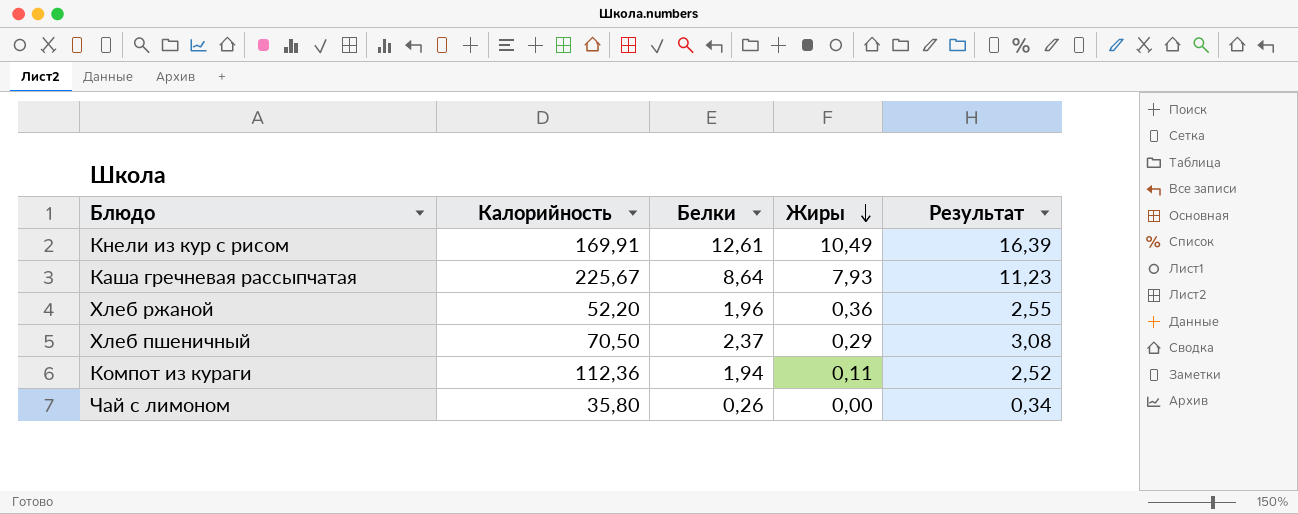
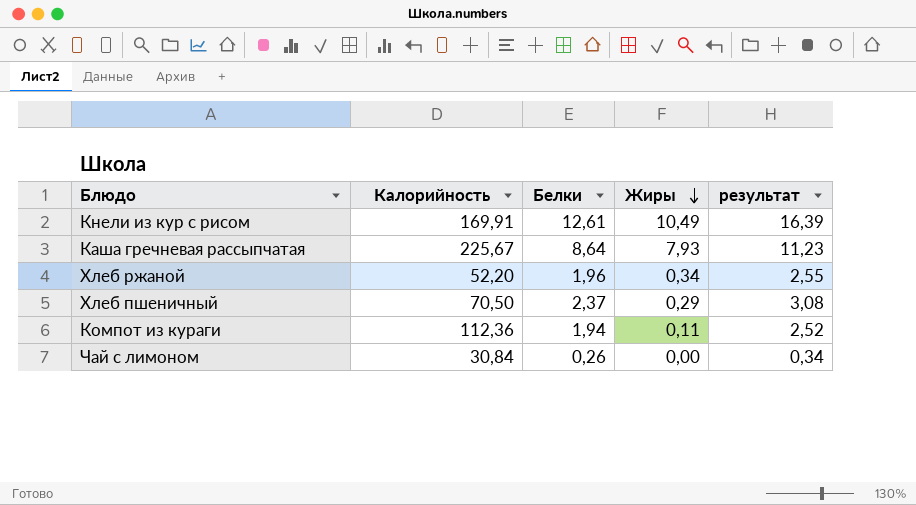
column name: Результат -> результат
Хлеб ржаной | Жиры: 0,36 -> 0,34
Чай с лимоном | Калорийность: 35,80 -> 30,84

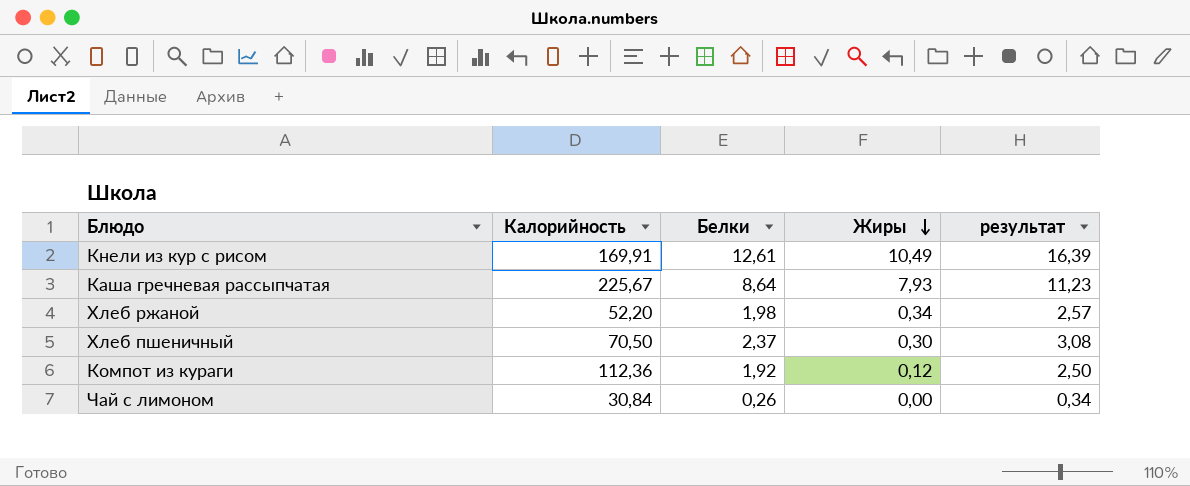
Хлеб ржаной | Белки: 1,96 -> 1,98
Хлеб ржаной | результат: 2,55 -> 2,57
Хлеб пшеничный | Жиры: 0,29 -> 0,30
Компот из кураги | Белки: 1,94 -> 1,92
Компот из кураги | Жиры: 0,11 -> 0,12
Компот из кураги | результат: 2,52 -> 2,50

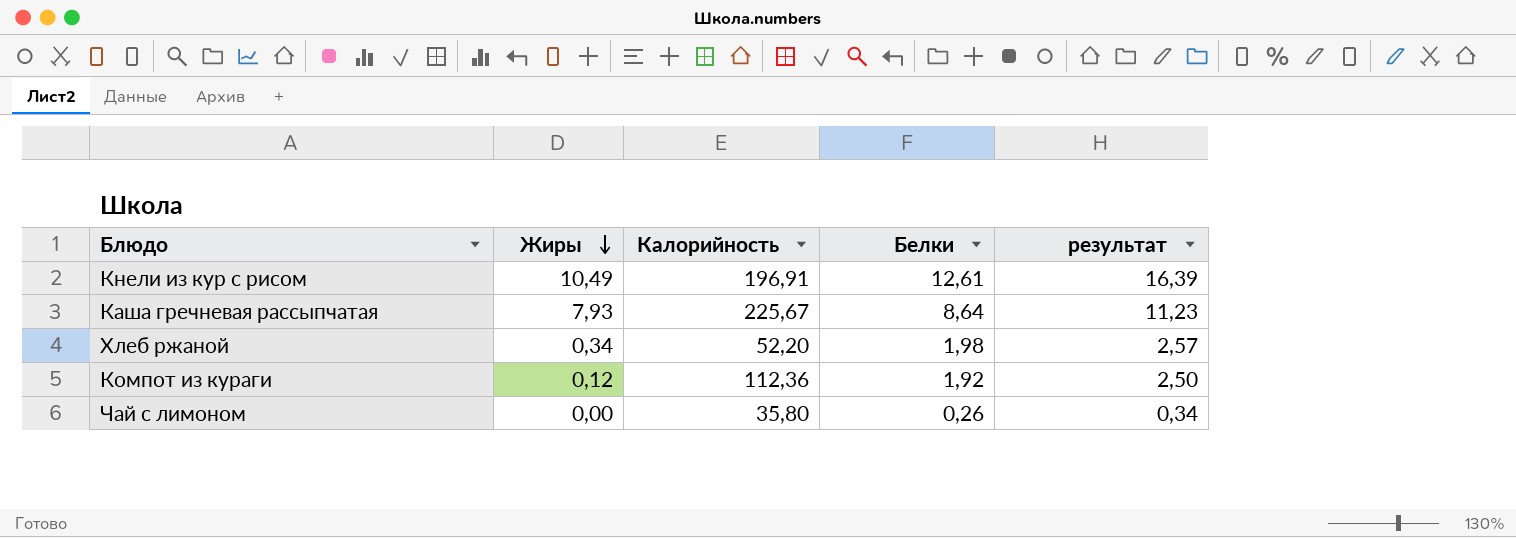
column Жиры | position: 4 -> 2
row Хлеб пшеничный: 70,50 | 2,37 | 0,30 | 3,08 -> none
Кнели из кур с рисом | Калорийность: 169,91 -> 196,91
Чай с лимоном | Калорийность: 30,84 -> 35,80

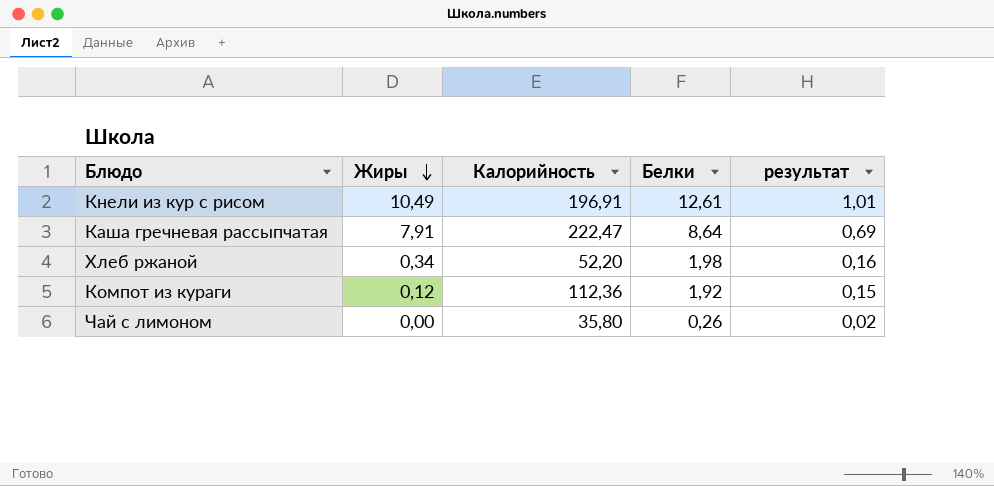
column результат | formula: [Белки] * 1,3 -> [Белки] * 0,08
Каша гречневая рассыпчатая | Жиры: 7,93 -> 7,91
Каша гречневая рассыпчатая | Калорийность: 225,67 -> 222,47

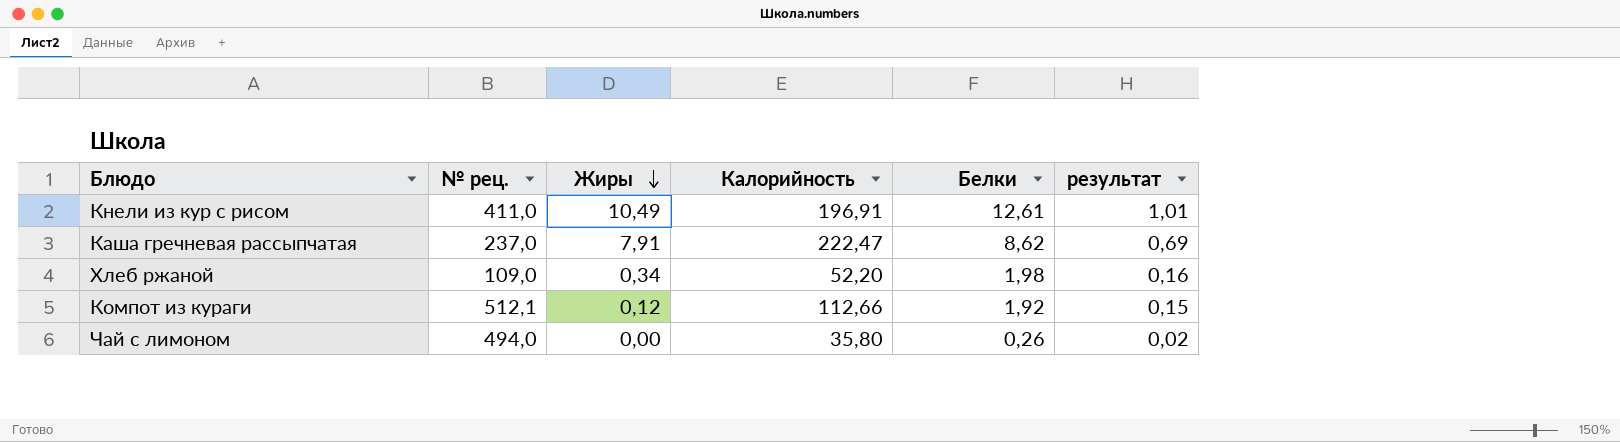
column № рец. | position: none -> 2
Каша гречневая рассыпчатая | Белки: 8,64 -> 8,62
Компот из кураги | Калорийность: 112,36 -> 112,66

